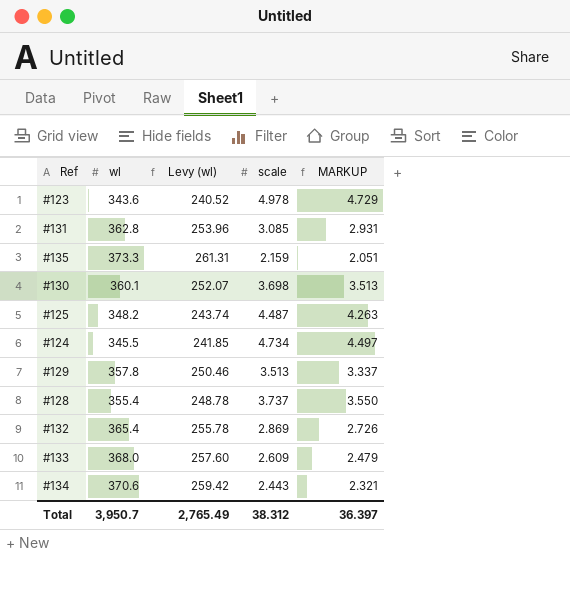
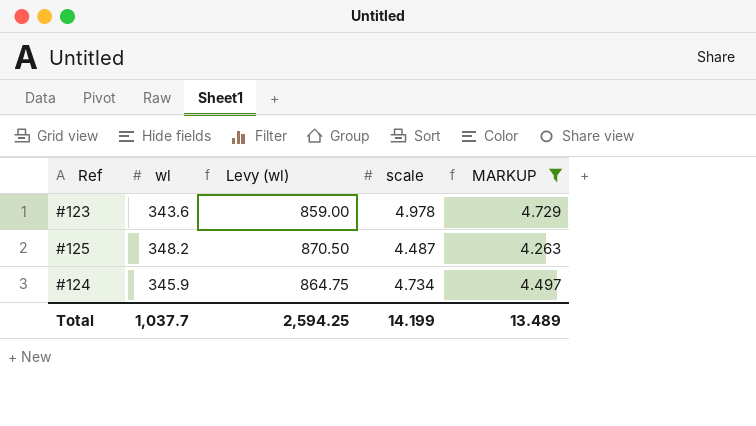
filter: none -> MARKUP >= 4.263
column Levy (wl) | formula: [wl] * 0.7 -> [wl] * 2.5
#124 | wl: 345.5 -> 345.9
Total | wl: 3,950.7 -> 1,037.7
Total | Levy (wl): 2,765.49 -> 2,594.25
Total | scale: 38.312 -> 14.199
Total | MARKUP: 36.397 -> 13.489

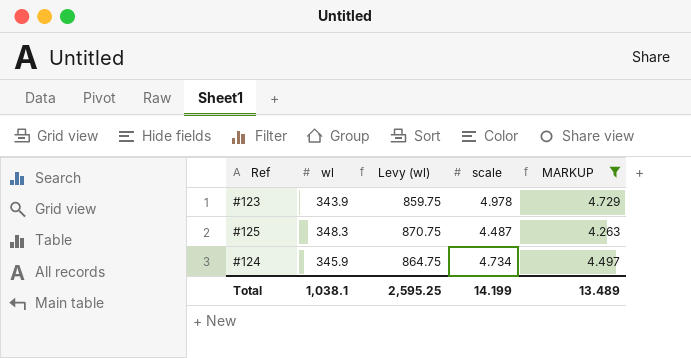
#123 | wl: 343.6 -> 343.9
#123 | Levy (wl): 859.00 -> 859.75
#125 | wl: 348.2 -> 348.3
#125 | Levy (wl): 870.50 -> 870.75
Total | wl: 1,037.7 -> 1,038.1
Total | Levy (wl): 2,594.25 -> 2,595.25

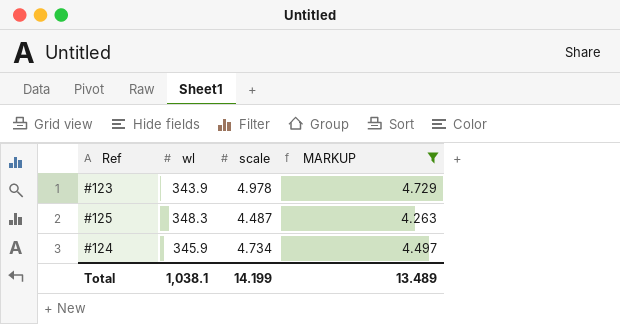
column Levy (wl) | formula: [wl] * 2.5 -> none

